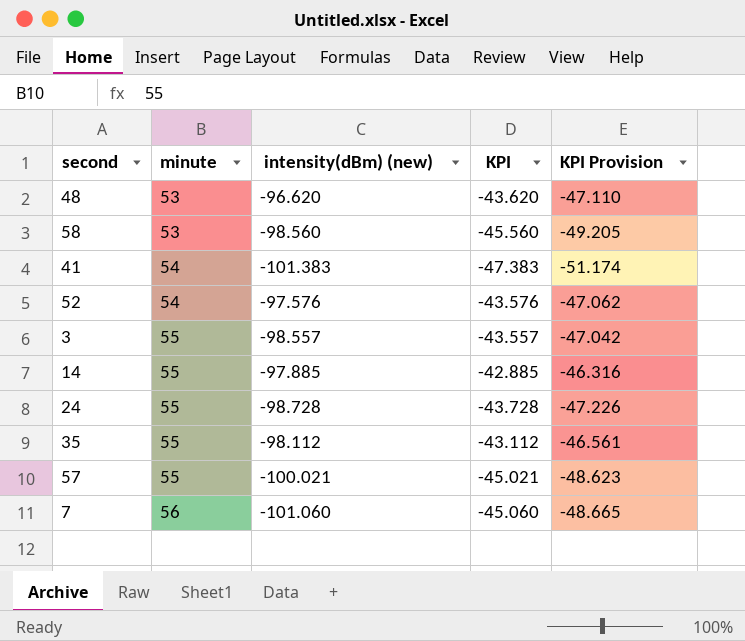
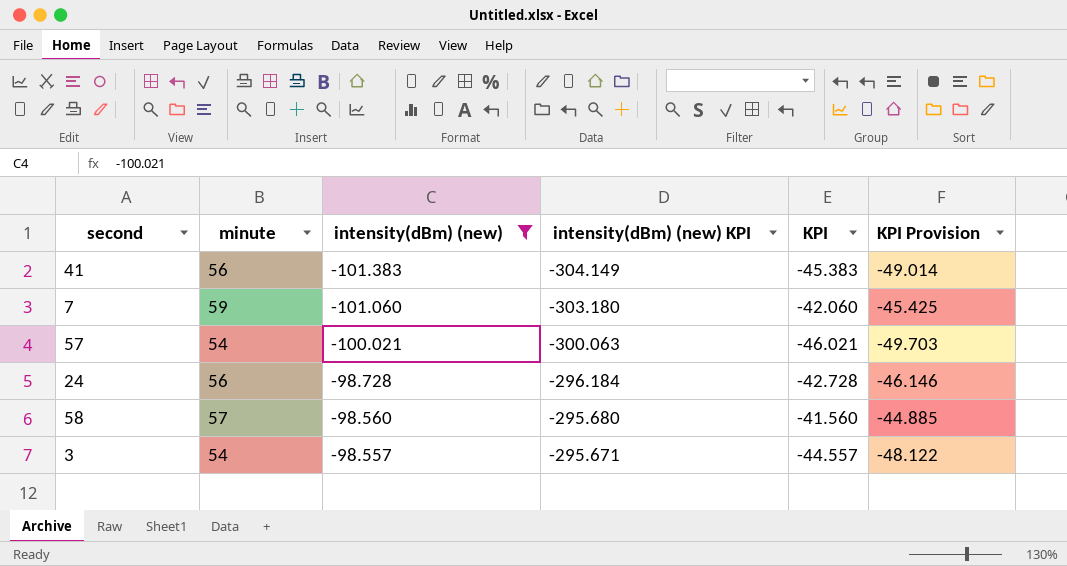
filter: none -> intensity(dBm) (new) <= -98.557
row order: minute ascending -> intensity(dBm) (new) ascending
column intensity(dBm) (new) KPI | formula: none -> [intensity(dBm) (new)] * 3
41 | minute: 54 -> 56
41 | KPI: -47.383 -> -45.383
41 | KPI Provision: -51.174 -> -49.014
7 | minute: 56 -> 59
7 | KPI: -45.060 -> -42.060
7 | KPI Provision: -48.665 -> -45.425
57 | minute: 55 -> 54
57 | KPI: -45.021 -> -46.021
57 | KPI Provision: -48.623 -> -49.703
24 | minute: 55 -> 56
24 | KPI: -43.728 -> -42.728
24 | KPI Provision: -47.226 -> -46.146
58 | minute: 53 -> 57
58 | KPI: -45.560 -> -41.560
58 | KPI Provision: -49.205 -> -44.885
3 | minute: 55 -> 54
3 | KPI: -43.557 -> -44.557
3 | KPI Provision: -47.042 -> -48.122

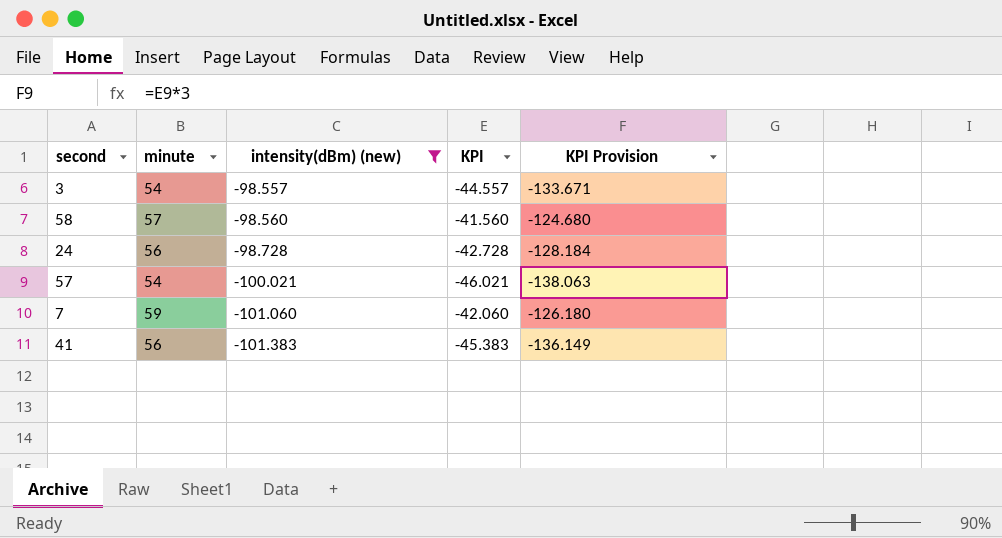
row order: intensity(dBm) (new) ascending -> intensity(dBm) (new) descending
column intensity(dBm) (new) KPI | formula: [intensity(dBm) (new)] * 3 -> none
column KPI Provision | formula: [KPI] * 1.08 -> [KPI] * 3

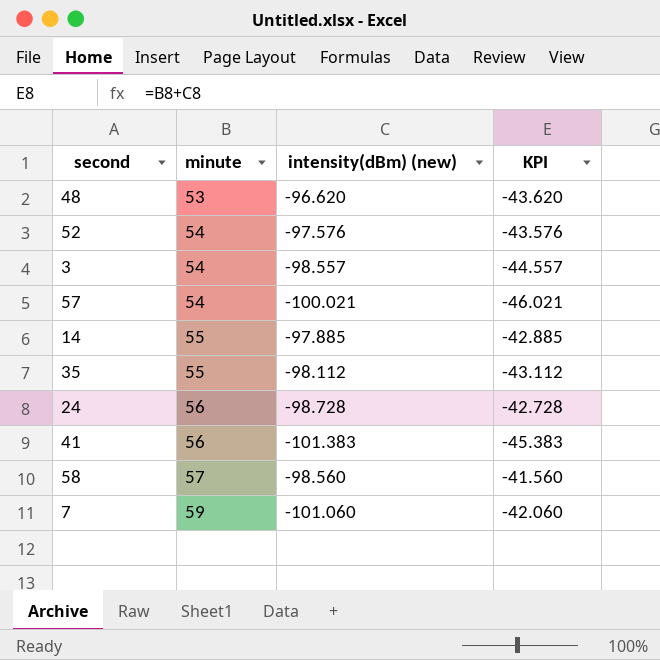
filter: intensity(dBm) (new) <= -98.557 -> none
row order: intensity(dBm) (new) descending -> minute ascending
column KPI Provision | formula: [KPI] * 3 -> none

